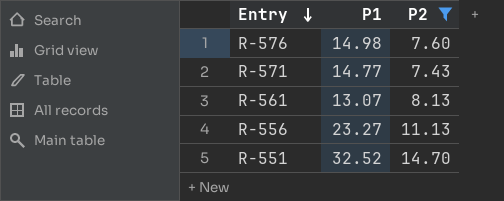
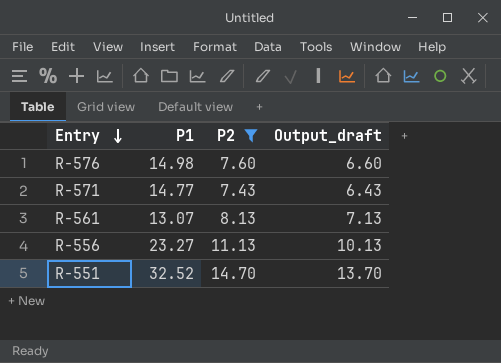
column Output_draft | formula: none -> [P2] - 1

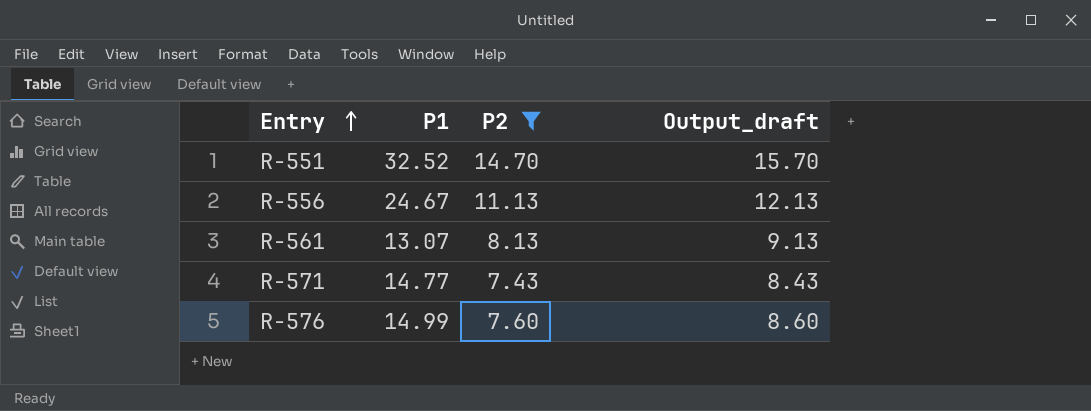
row order: Entry descending -> Entry ascending
column Output_draft | formula: [P2] - 1 -> [P2] + 1
R-556 | P1: 23.27 -> 24.67
R-576 | P1: 14.98 -> 14.99

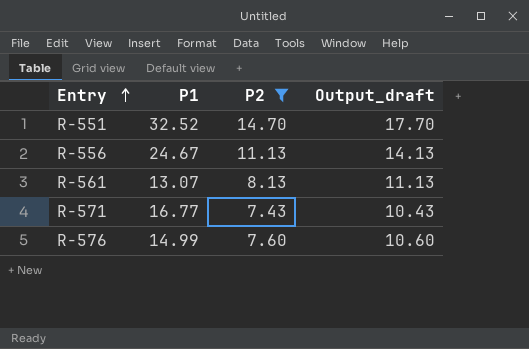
column Output_draft | formula: [P2] + 1 -> [P2] + 3
R-571 | P1: 14.77 -> 16.77

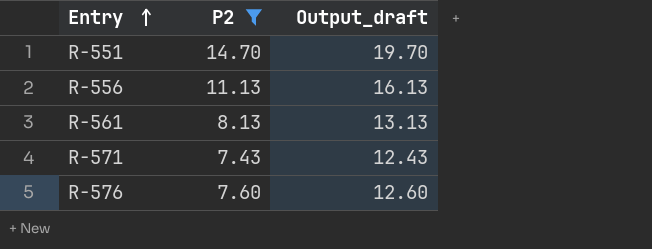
column P1 | position: 2 -> none
column Output_draft | formula: [P2] + 3 -> [P2] + 5

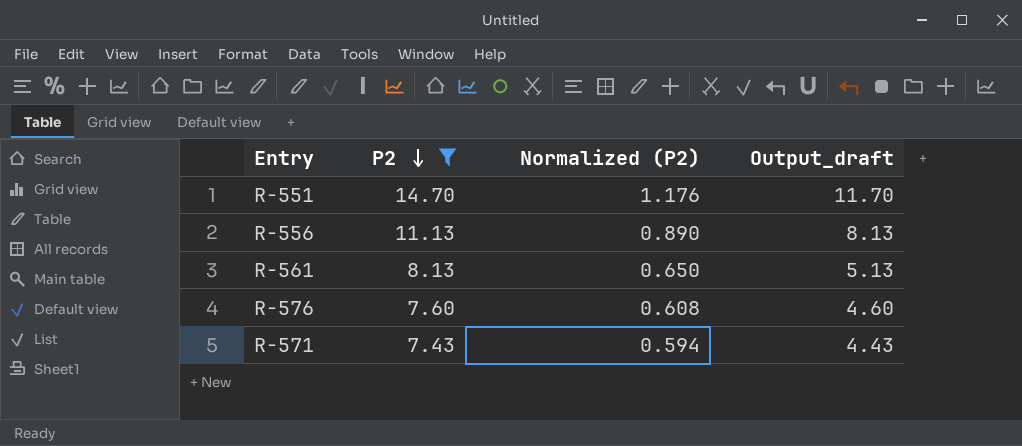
row order: Entry ascending -> P2 descending
column Normalized (P2) | formula: none -> [P2] * 0.08
column Output_draft | formula: [P2] + 5 -> [P2] - 3

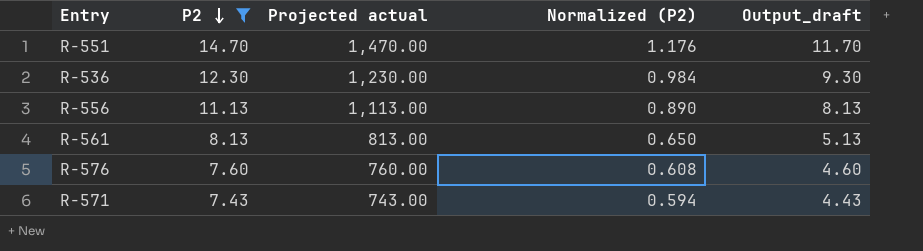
column Projected actual | formula: none -> [P2] * 100
row R-536: none -> 12.30 | 1,230.00 | 0.984 | 9.30

